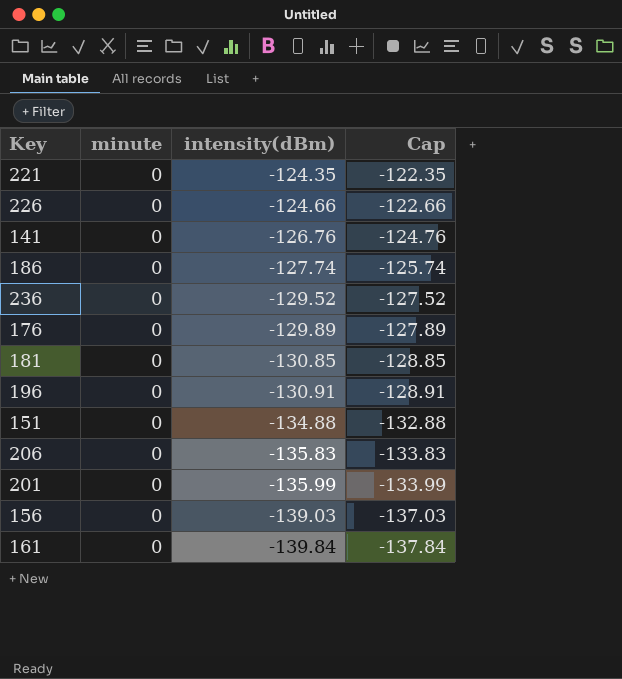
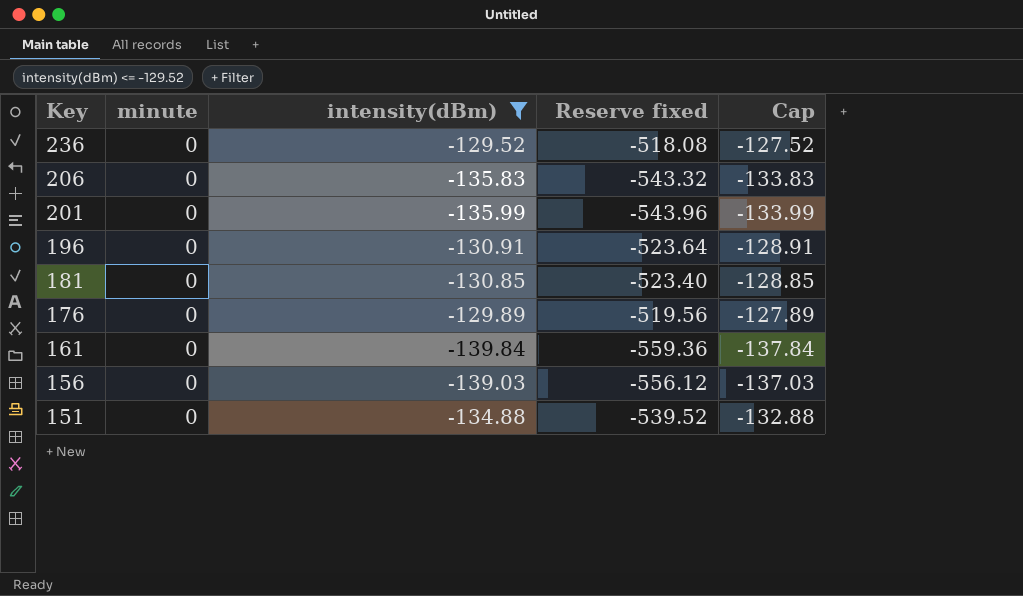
filter: none -> intensity(dBm) <= -129.52
row order: intensity(dBm) descending -> Key descending
column Reserve fixed | formula: none -> [intensity(dBm)] * 4

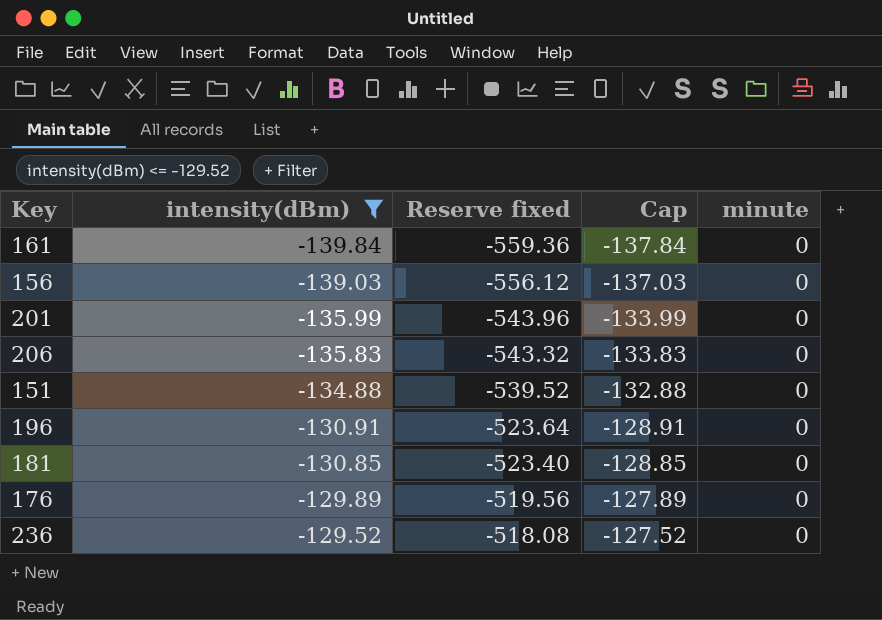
row order: Key descending -> intensity(dBm) ascending
column minute | position: 2 -> 5

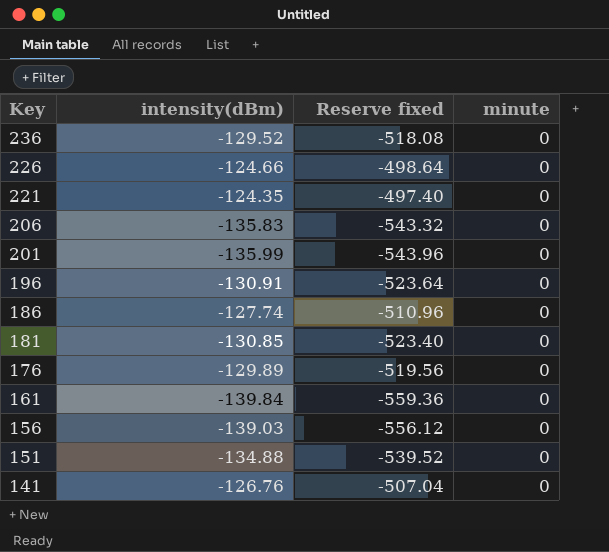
filter: intensity(dBm) <= -129.52 -> none
row order: intensity(dBm) ascending -> Key descending
column Cap | formula: [intensity(dBm)] + 2 -> none

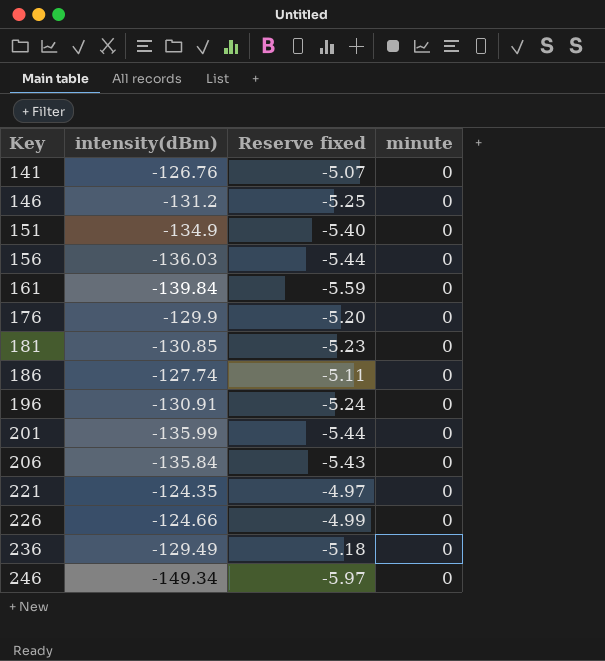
row order: Key descending -> Key ascending
column Reserve fixed | formula: [intensity(dBm)] * 4 -> [intensity(dBm)] * 0.04
row 146: none -> -131.2 | -5.25 | 0
151 | intensity(dBm): -134.88 -> -134.9
156 | intensity(dBm): -139.03 -> -136.03
176 | intensity(dBm): -129.89 -> -129.9
206 | intensity(dBm): -135.83 -> -135.84
236 | intensity(dBm): -129.52 -> -129.49
row 246: none -> -149.34 | -5.97 | 0

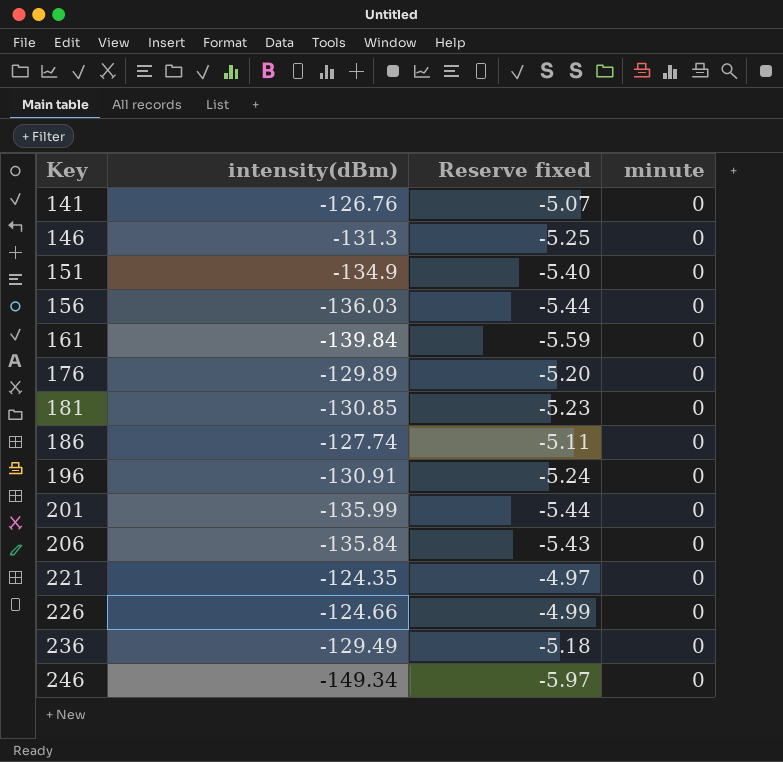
146 | intensity(dBm): -131.2 -> -131.3
176 | intensity(dBm): -129.9 -> -129.89

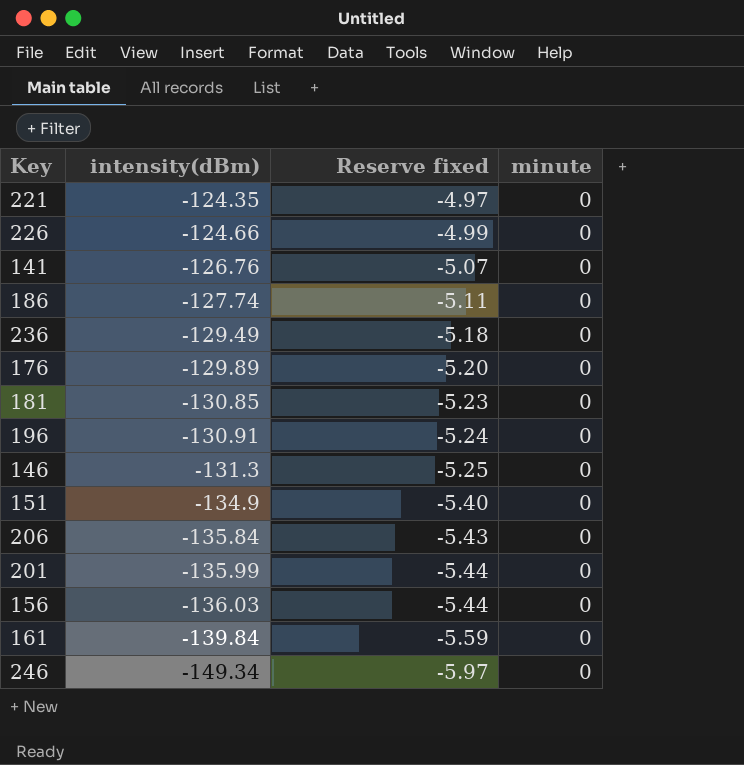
row order: Key ascending -> intensity(dBm) descending

